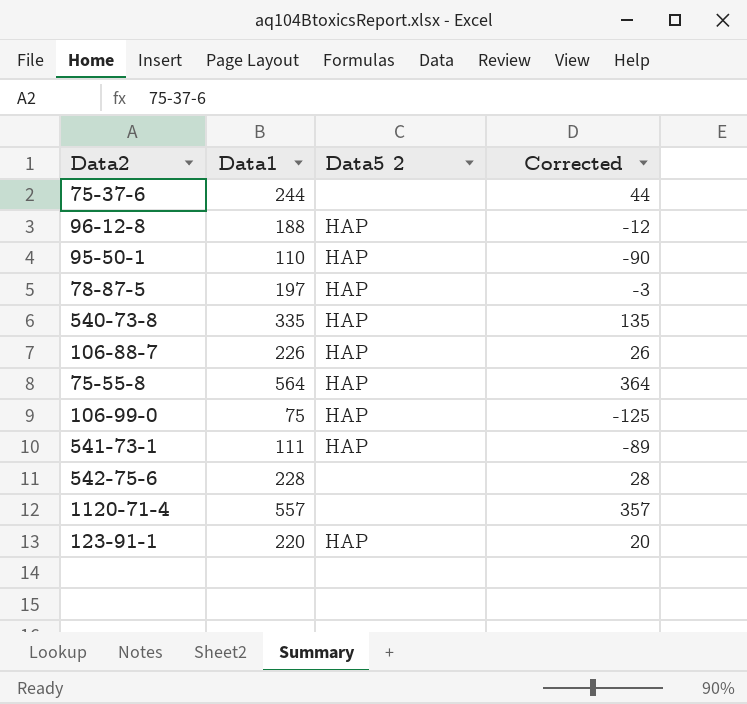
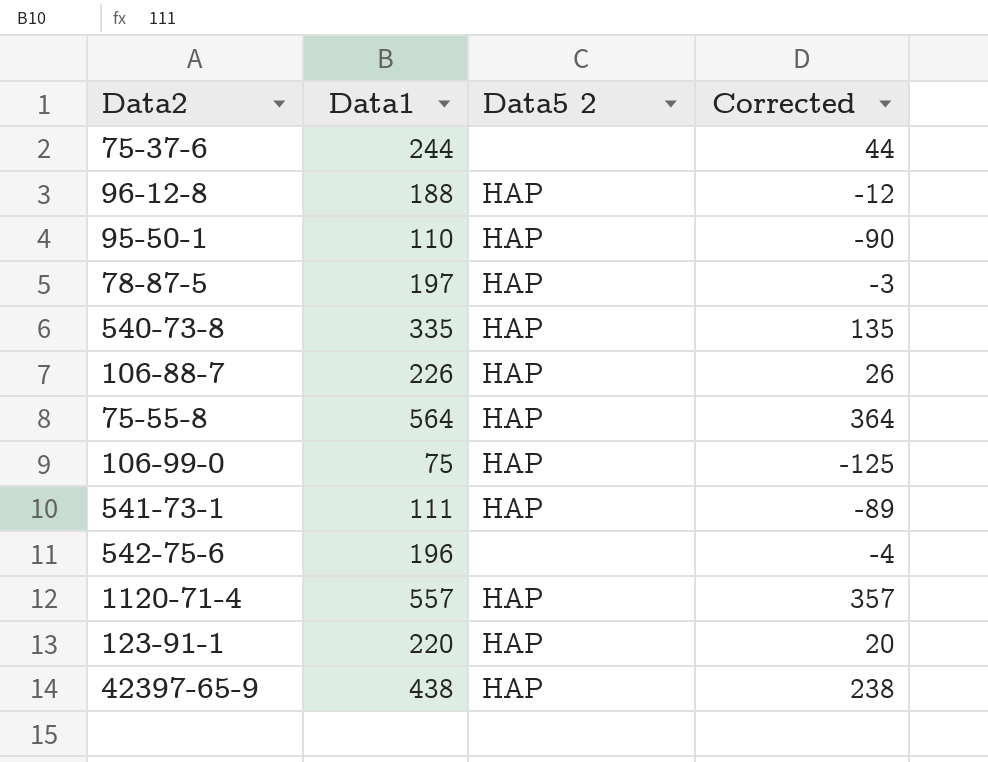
542-75-6 | Data1: 228 -> 196
542-75-6 | Corrected: 28 -> -4
1120-71-4 | Data5 2: none -> HAP
row 42397-65-9: none -> 438 | HAP | 238

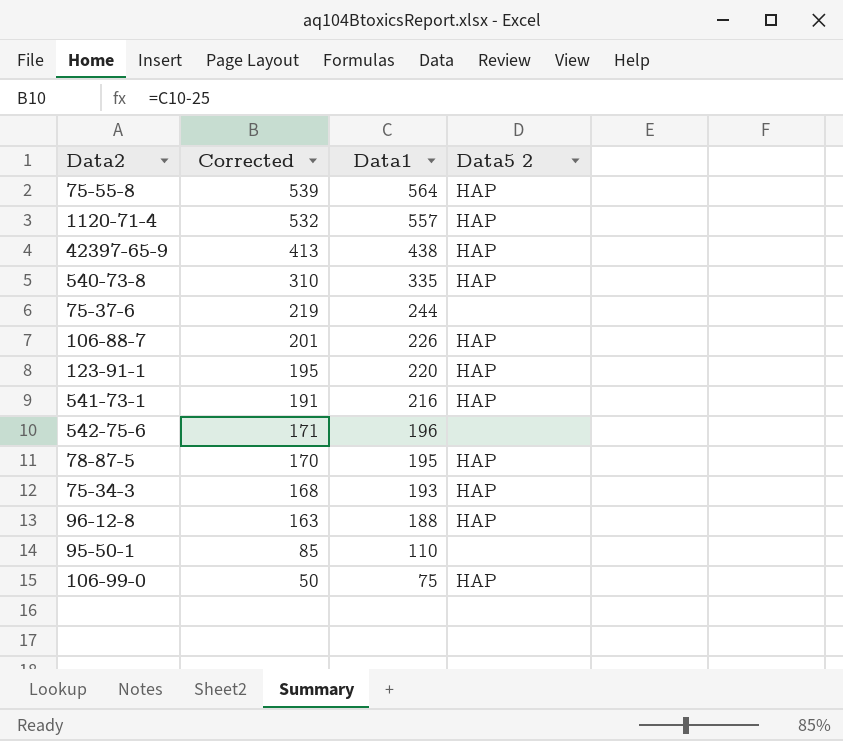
row order: none -> Corrected descending
column Corrected | formula: [Data1] - 200 -> [Data1] - 25
column Corrected | position: 4 -> 2
541-73-1 | Data1: 111 -> 216
78-87-5 | Data1: 197 -> 195
row 75-34-3: none -> 168 | 193 | HAP
95-50-1 | Data5 2: HAP -> none

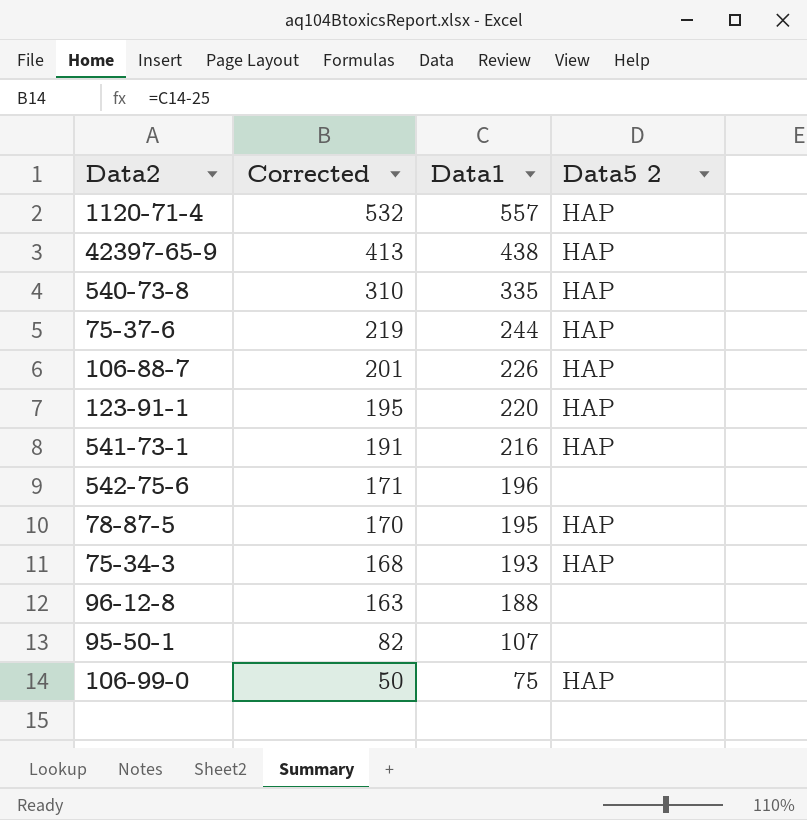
row 75-55-8: 539 | 564 | HAP -> none
75-37-6 | Data5 2: none -> HAP
96-12-8 | Data5 2: HAP -> none
95-50-1 | Corrected: 85 -> 82
95-50-1 | Data1: 110 -> 107

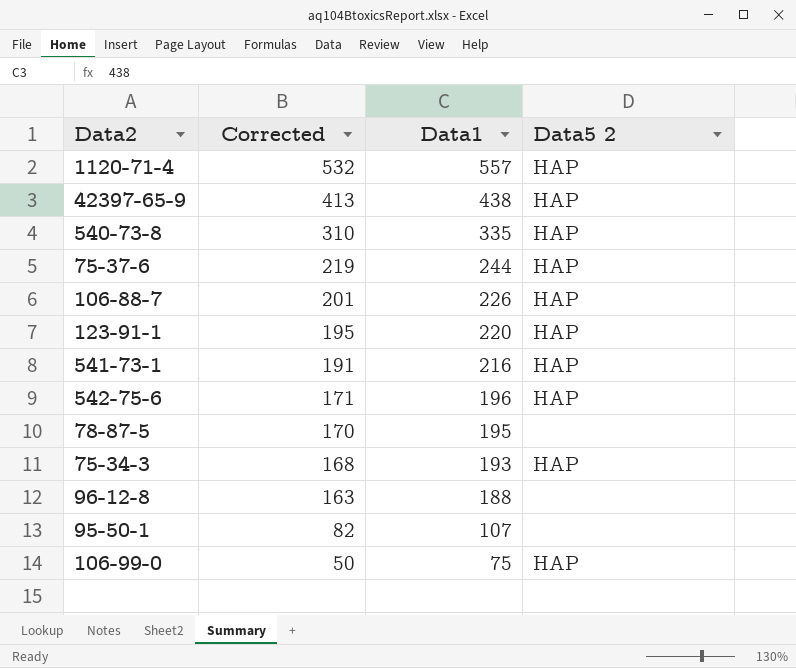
542-75-6 | Data5 2: none -> HAP
78-87-5 | Data5 2: HAP -> none

